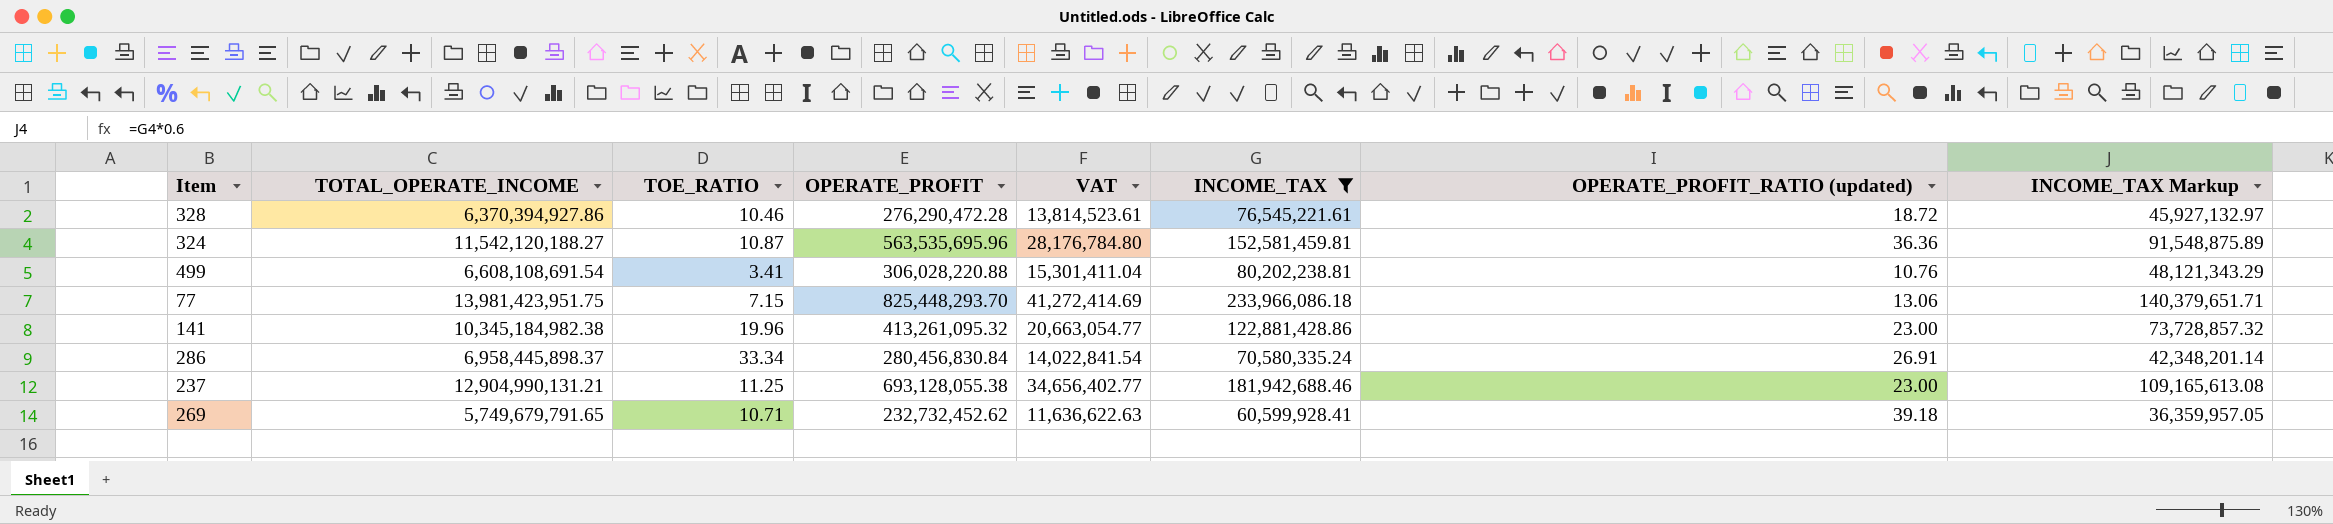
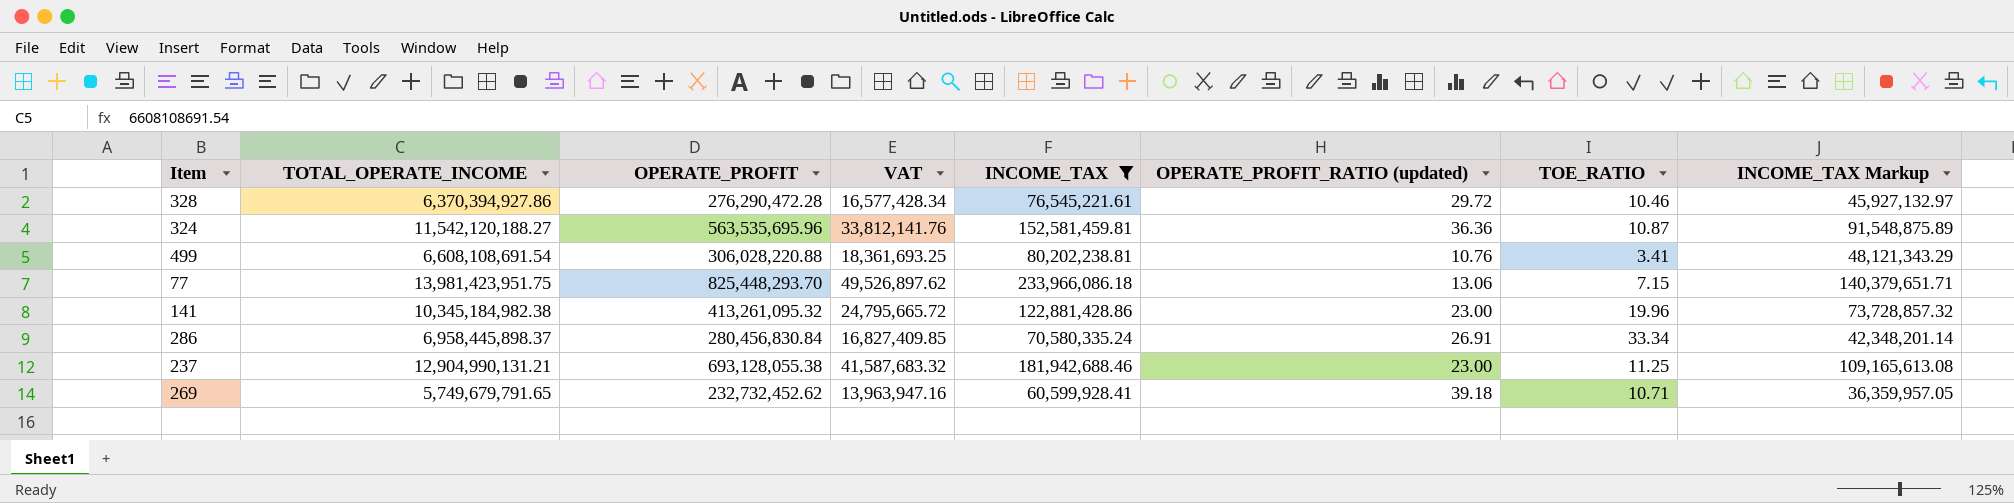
column VAT | formula: [OPERATE_PROFIT] * 0.05 -> [OPERATE_PROFIT] * 0.06
column TOE_RATIO | position: 3 -> 7
328 | OPERATE_PROFIT_RATIO (updated): 18.72 -> 29.72

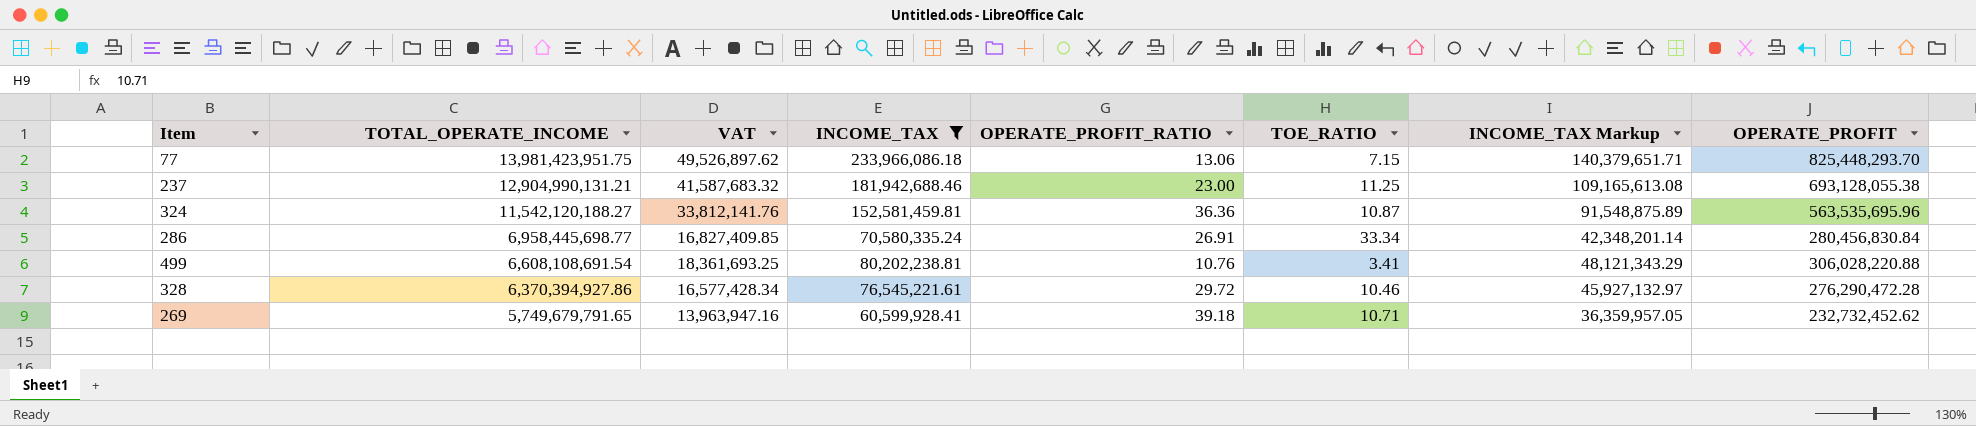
row order: none -> TOTAL_OPERATE_INCOME descending
column name: OPERATE_PROFIT_RATIO (updated) -> OPERATE_PROFIT_RATIO
column OPERATE_PROFIT | position: 3 -> 8
row 141: 10,345,184,982.38 | 413,261,095.32 | 24,795,665.72 | 122,881,428.86 | 23.00 | 19.96 | 73,728,857.32 -> none
286 | TOTAL_OPERATE_INCOME: 6,958,445,898.37 -> 6,958,445,698.77

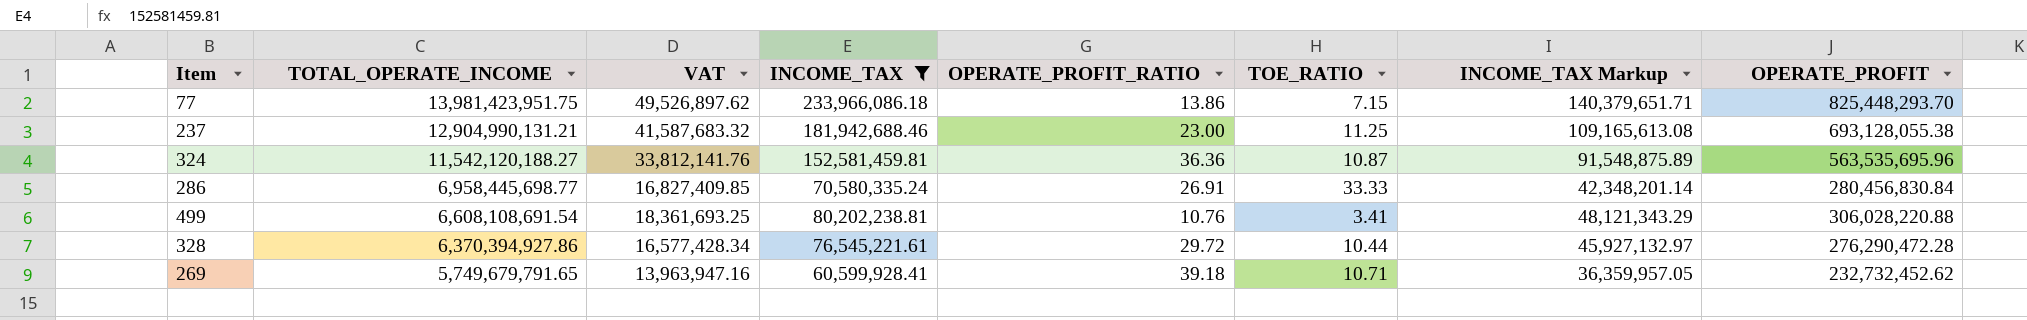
77 | OPERATE_PROFIT_RATIO: 13.06 -> 13.86
286 | TOE_RATIO: 33.34 -> 33.33
328 | TOE_RATIO: 10.46 -> 10.44

